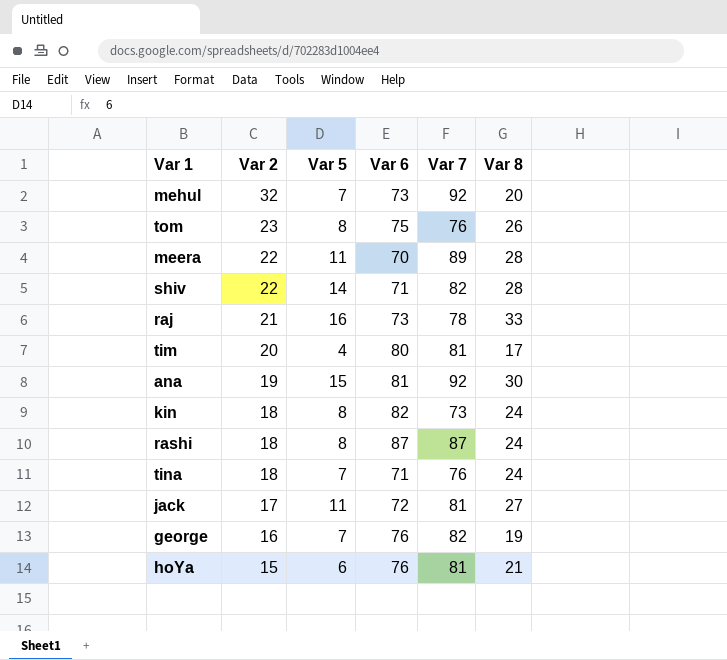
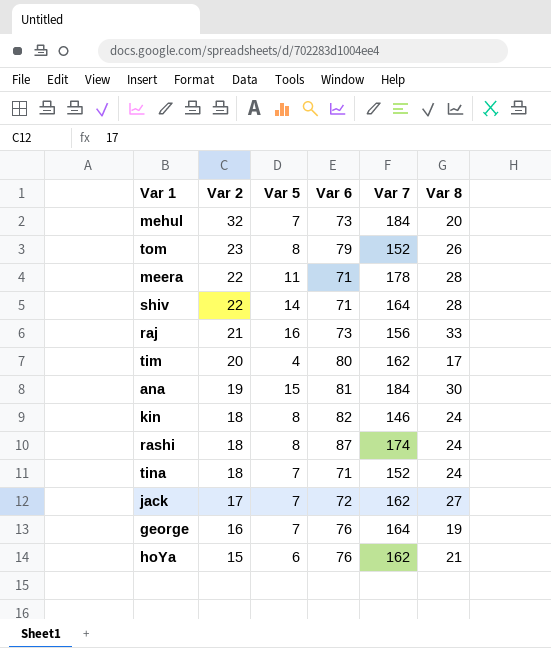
mehul | Var 7: 92 -> 184
tom | Var 6: 75 -> 79
tom | Var 7: 76 -> 152
meera | Var 6: 70 -> 71
meera | Var 7: 89 -> 178
shiv | Var 7: 82 -> 164
raj | Var 7: 78 -> 156
tim | Var 7: 81 -> 162
ana | Var 7: 92 -> 184
kin | Var 7: 73 -> 146
rashi | Var 7: 87 -> 174
tina | Var 7: 76 -> 152
jack | Var 5: 11 -> 7
jack | Var 7: 81 -> 162
george | Var 7: 82 -> 164
hoYa | Var 7: 81 -> 162

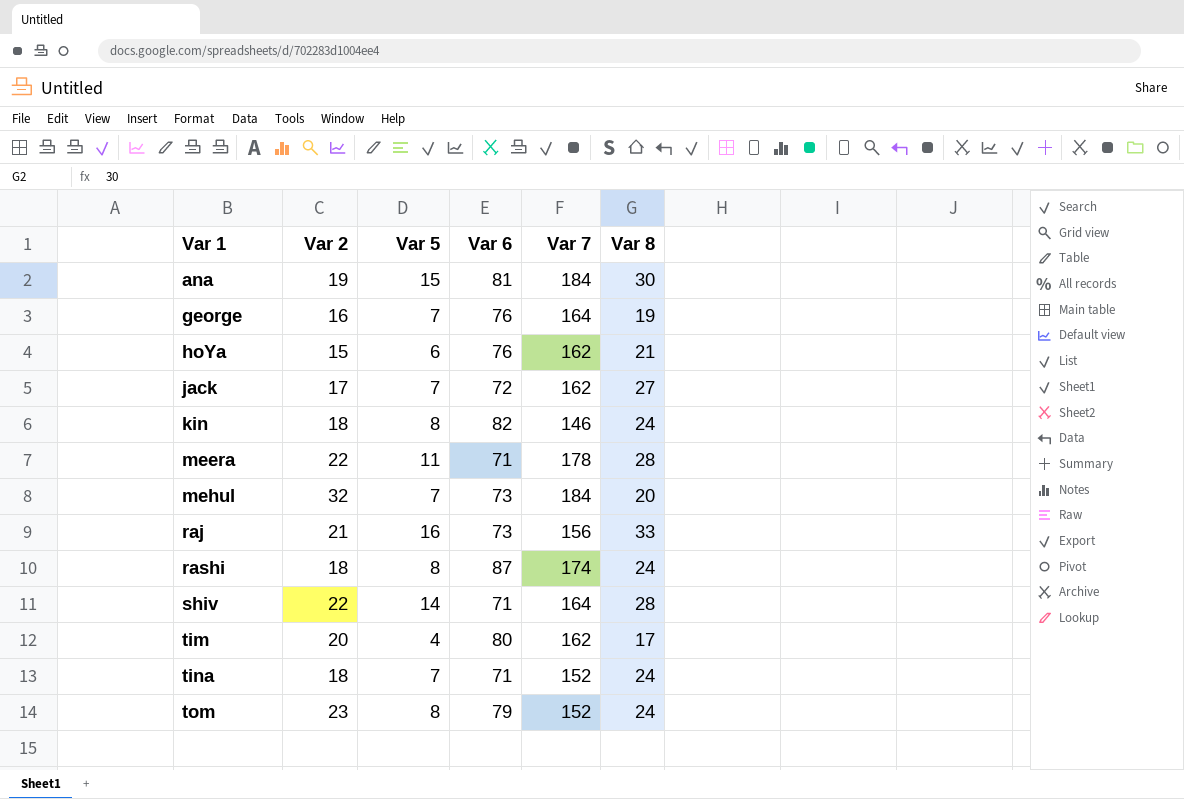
row order: Var 2 descending -> Var 1 ascending
tom | Var 8: 26 -> 24

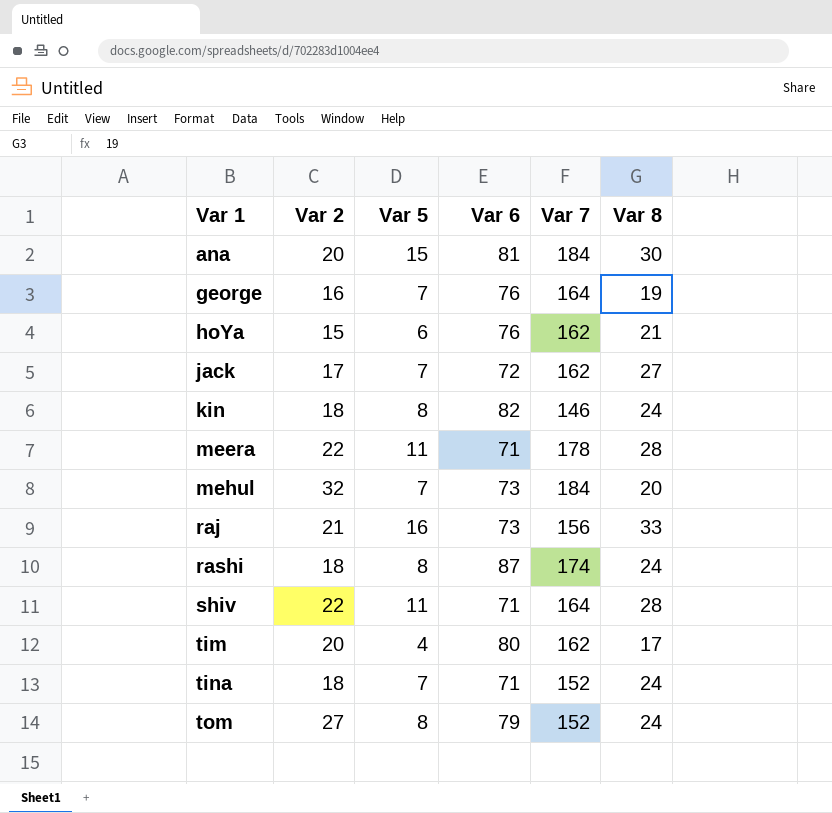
ana | Var 2: 19 -> 20
shiv | Var 5: 14 -> 11
tom | Var 2: 23 -> 27

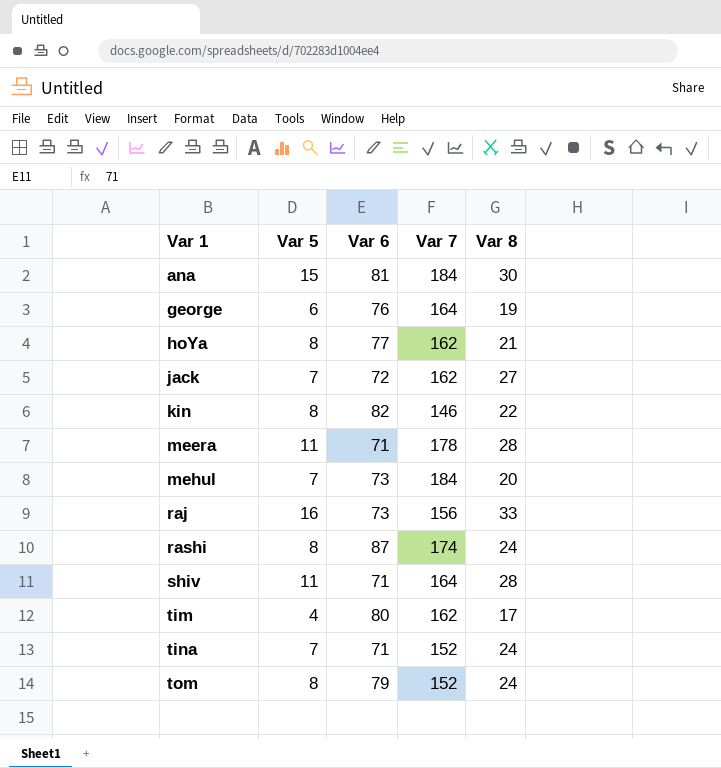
column Var 2 | position: 2 -> none
george | Var 5: 7 -> 6
hoYa | Var 5: 6 -> 8
hoYa | Var 6: 76 -> 77
kin | Var 8: 24 -> 22

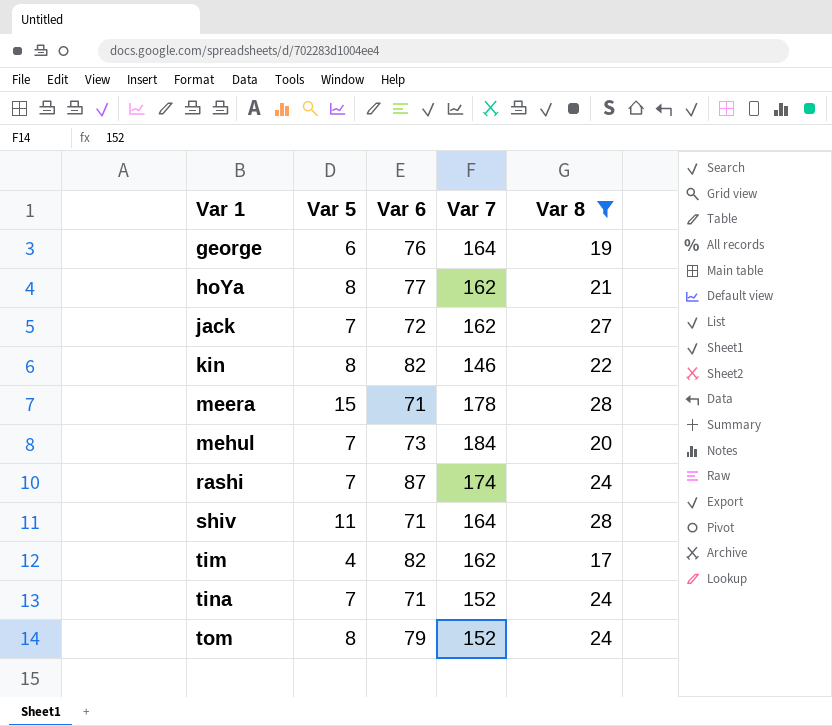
filter: none -> Var 8 <= 28
meera | Var 5: 11 -> 15
rashi | Var 5: 8 -> 7
tim | Var 6: 80 -> 82

